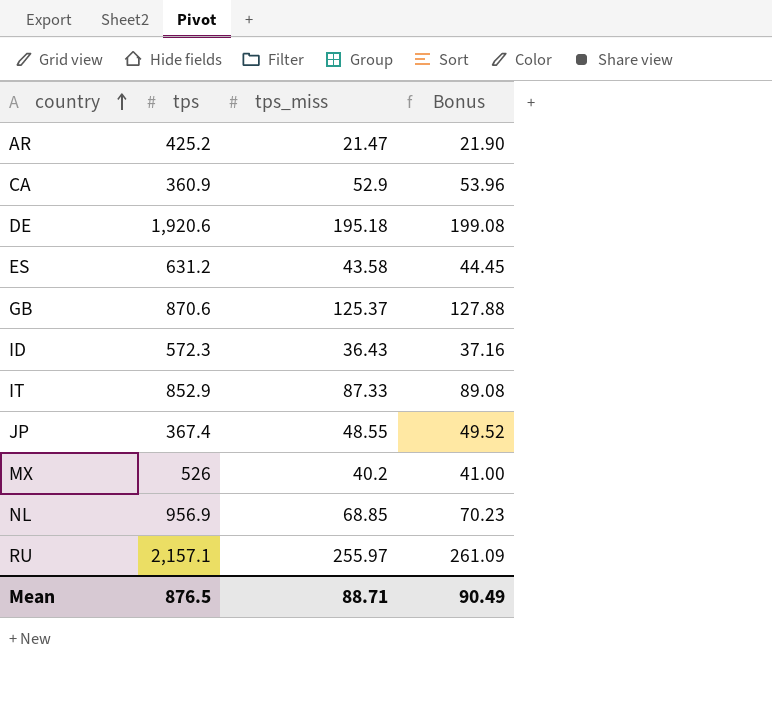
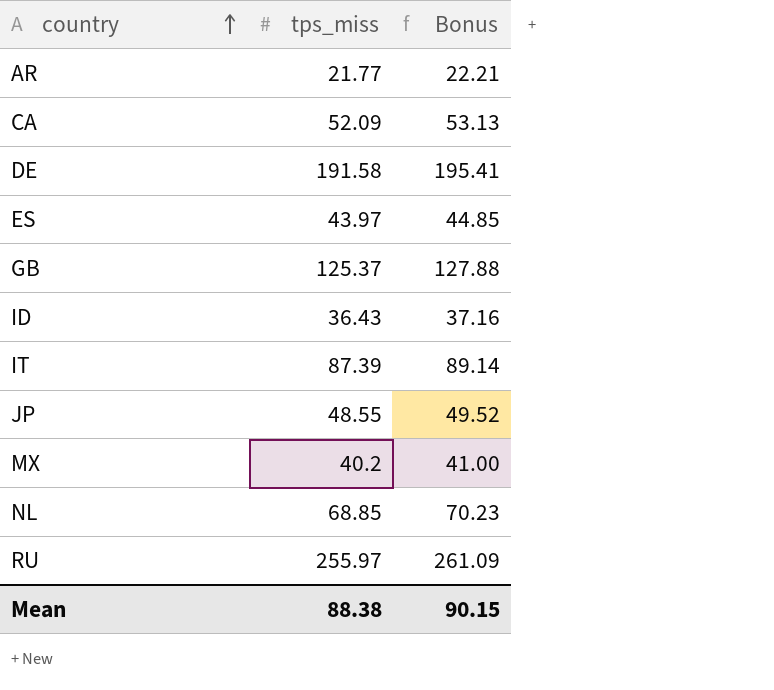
column tps | position: 2 -> none
AR | tps_miss: 21.47 -> 21.77
AR | Bonus: 21.90 -> 22.21
CA | tps_miss: 52.9 -> 52.09
CA | Bonus: 53.96 -> 53.13
DE | tps_miss: 195.18 -> 191.58
DE | Bonus: 199.08 -> 195.41
ES | tps_miss: 43.58 -> 43.97
ES | Bonus: 44.45 -> 44.85
IT | tps_miss: 87.33 -> 87.39
IT | Bonus: 89.08 -> 89.14
Mean | tps_miss: 88.71 -> 88.38
Mean | Bonus: 90.49 -> 90.15

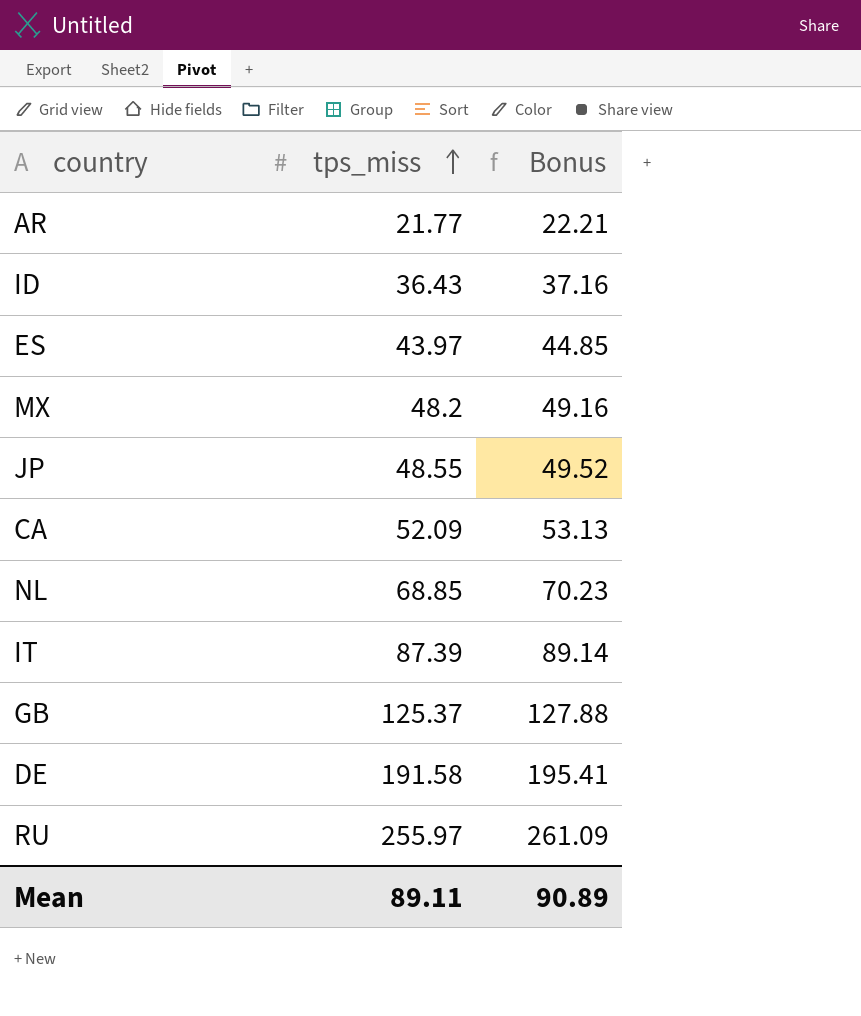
row order: country ascending -> tps_miss ascending
MX | tps_miss: 40.2 -> 48.2
MX | Bonus: 41.00 -> 49.16
Mean | tps_miss: 88.38 -> 89.11
Mean | Bonus: 90.15 -> 90.89

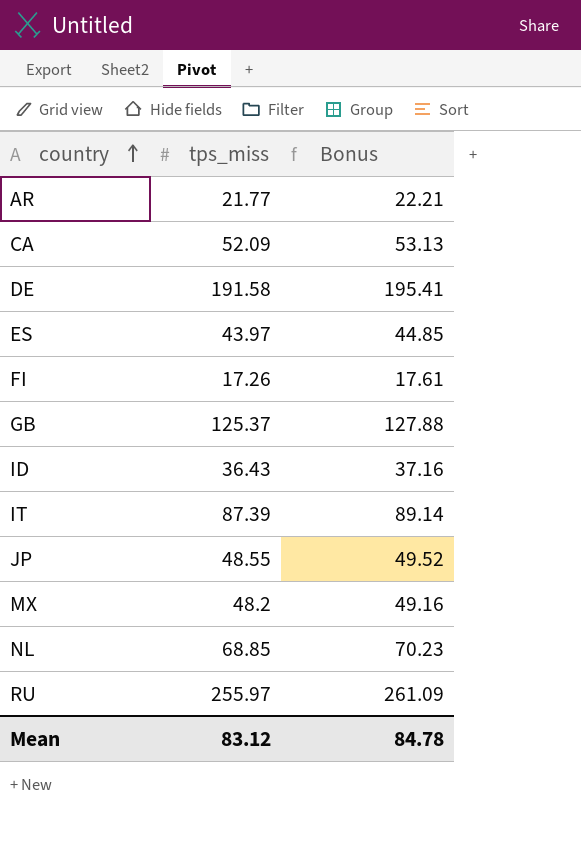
row order: tps_miss ascending -> country ascending
row FI: none -> 17.26 | 17.61
Mean | tps_miss: 89.11 -> 83.12
Mean | Bonus: 90.89 -> 84.78

